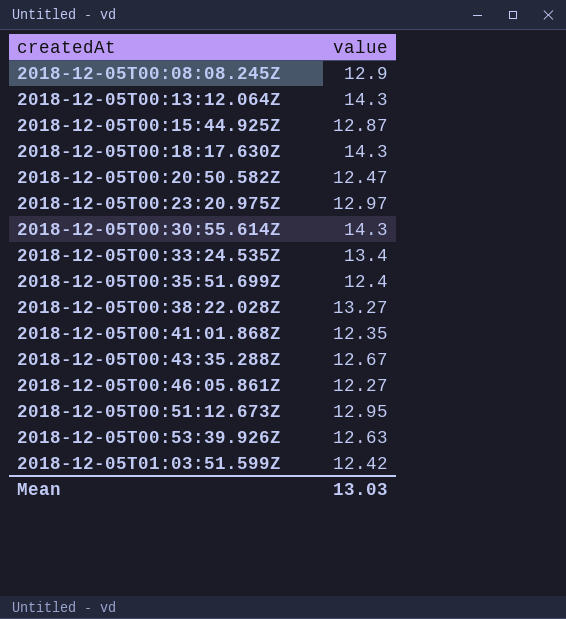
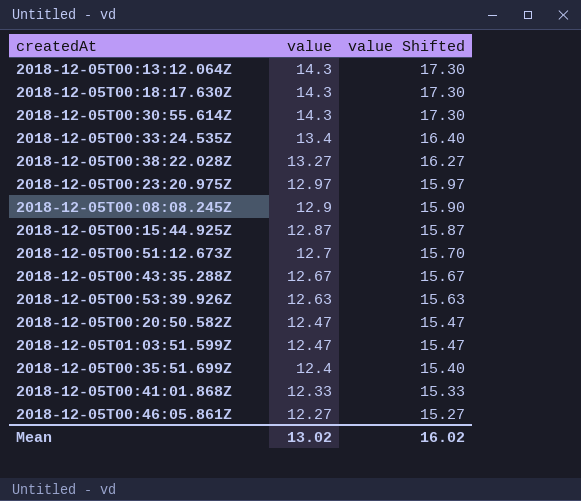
row order: createdAt ascending -> value descending
column value Shifted | formula: none -> [value] + 3
2018-12-05T00:51:12.673Z | value: 12.95 -> 12.7
2018-12-05T01:03:51.599Z | value: 12.42 -> 12.47
2018-12-05T00:41:01.868Z | value: 12.35 -> 12.33
Mean | value: 13.03 -> 13.02

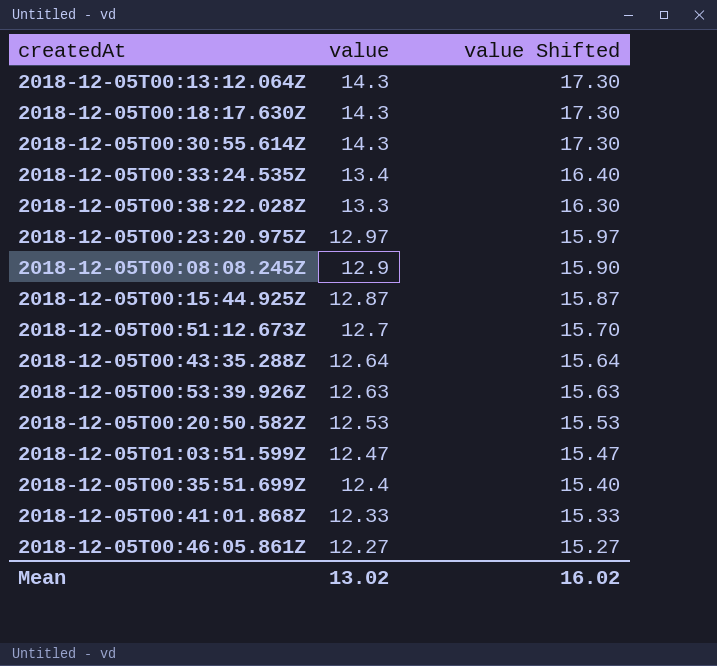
2018-12-05T00:38:22.028Z | value: 13.27 -> 13.3
2018-12-05T00:38:22.028Z | value Shifted: 16.27 -> 16.30
2018-12-05T00:43:35.288Z | value: 12.67 -> 12.64
2018-12-05T00:43:35.288Z | value Shifted: 15.67 -> 15.64
2018-12-05T00:20:50.582Z | value: 12.47 -> 12.53
2018-12-05T00:20:50.582Z | value Shifted: 15.47 -> 15.53

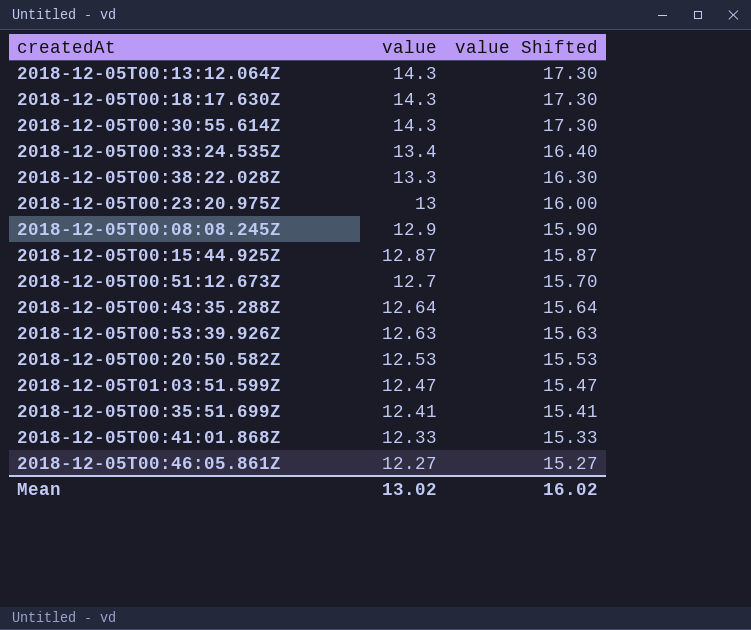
2018-12-05T00:23:20.975Z | value: 12.97 -> 13
2018-12-05T00:23:20.975Z | value Shifted: 15.97 -> 16.00
2018-12-05T00:35:51.699Z | value: 12.4 -> 12.41
2018-12-05T00:35:51.699Z | value Shifted: 15.40 -> 15.41

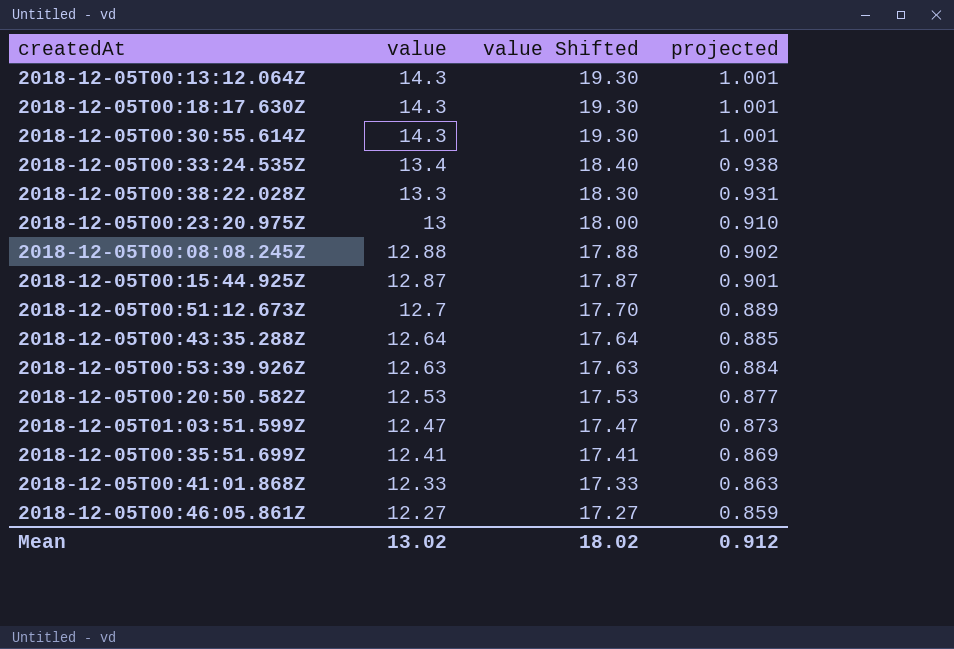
column value Shifted | formula: [value] + 3 -> [value] + 5
column projected | formula: none -> [value] * 0.07
2018-12-05T00:08:08.245Z | value: 12.9 -> 12.88
Mean | value Shifted: 16.02 -> 18.02

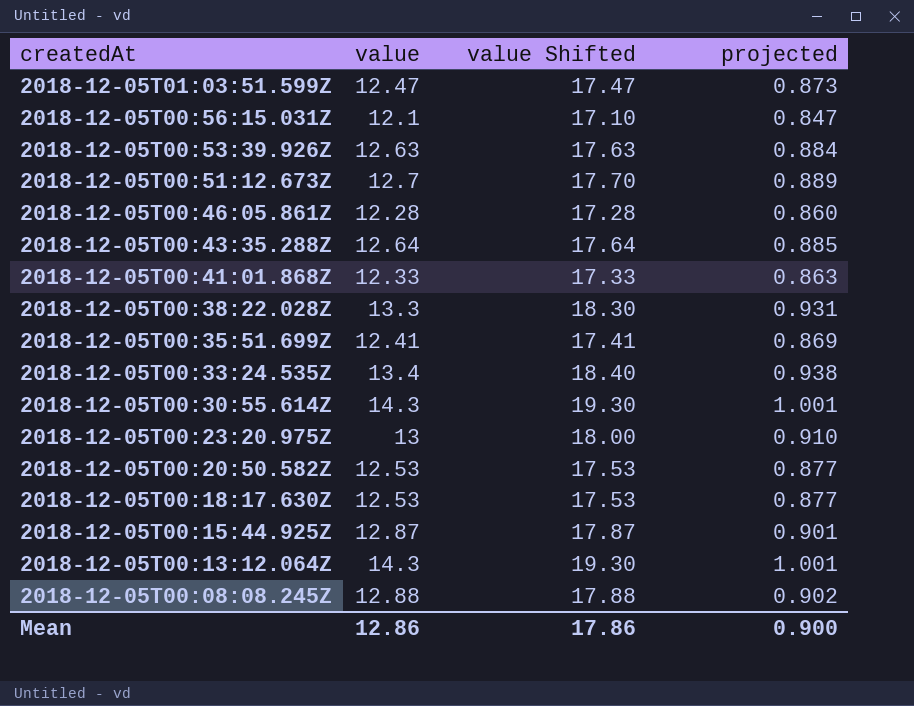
row order: value descending -> createdAt descending
row 2018-12-05T00:56:15.031Z: none -> 12.1 | 17.10 | 0.847
2018-12-05T00:46:05.861Z | value: 12.27 -> 12.28
2018-12-05T00:46:05.861Z | value Shifted: 17.27 -> 17.28
2018-12-05T00:46:05.861Z | projected: 0.859 -> 0.860
2018-12-05T00:18:17.630Z | value: 14.3 -> 12.53
2018-12-05T00:18:17.630Z | value Shifted: 19.30 -> 17.53
2018-12-05T00:18:17.630Z | projected: 1.001 -> 0.877
Mean | value: 13.02 -> 12.86
Mean | value Shifted: 18.02 -> 17.86
Mean | projected: 0.912 -> 0.900

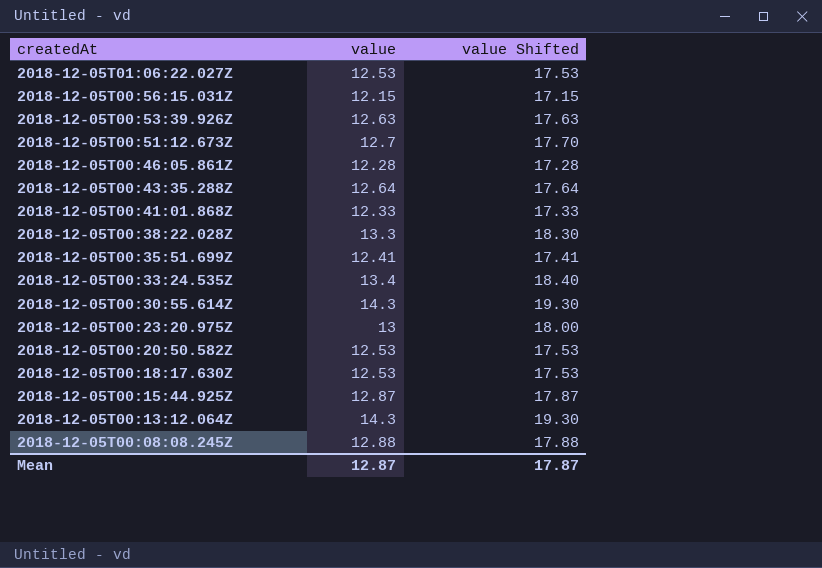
column projected | formula: [value] * 0.07 -> none
row 2018-12-05T01:03:51.599Z: 12.47 | 17.47 | 0.873 -> none
row 2018-12-05T01:06:22.027Z: none -> 12.53 | 17.53
2018-12-05T00:56:15.031Z | value: 12.1 -> 12.15
2018-12-05T00:56:15.031Z | value Shifted: 17.10 -> 17.15
Mean | value: 12.86 -> 12.87
Mean | value Shifted: 17.86 -> 17.87

